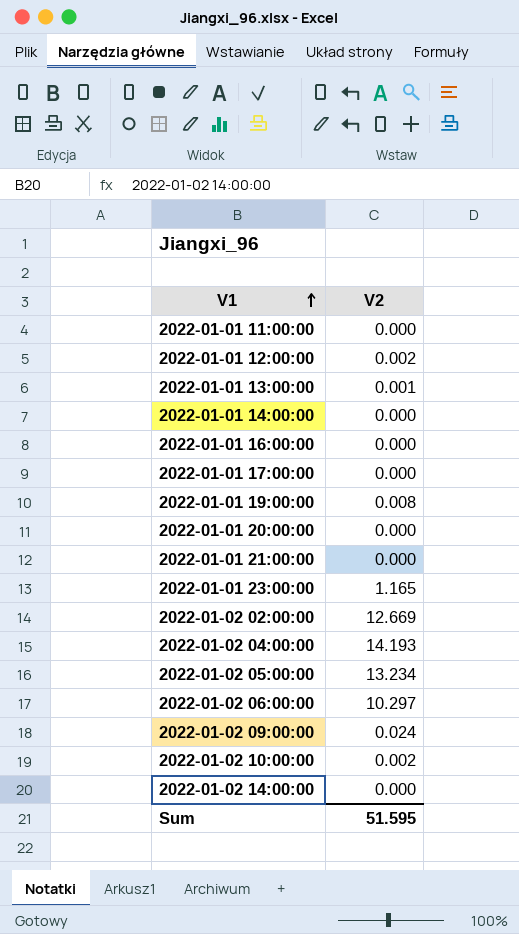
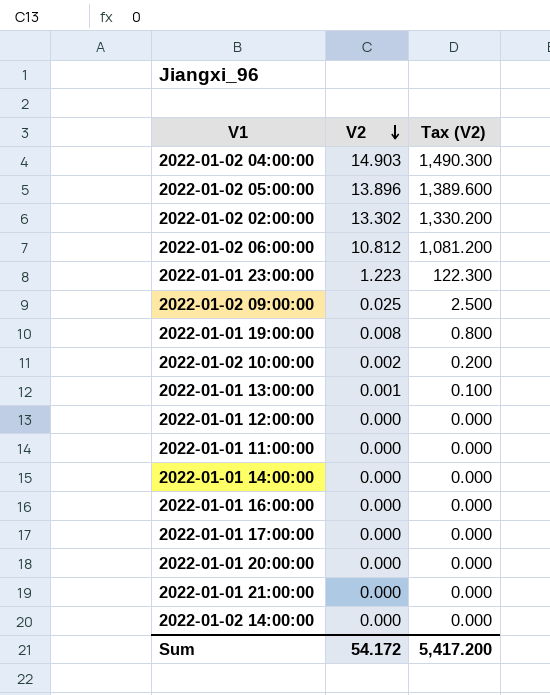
row order: V1 ascending -> V2 descending
column Tax (V2) | formula: none -> [V2] * 100
2022-01-02 04:00:00 | V2: 14.193 -> 14.903
2022-01-02 05:00:00 | V2: 13.234 -> 13.896
2022-01-02 02:00:00 | V2: 12.669 -> 13.302
2022-01-02 06:00:00 | V2: 10.297 -> 10.812
2022-01-01 23:00:00 | V2: 1.165 -> 1.223
2022-01-02 09:00:00 | V2: 0.024 -> 0.025
2022-01-01 12:00:00 | V2: 0.002 -> 0.000
Sum | V2: 51.595 -> 54.172

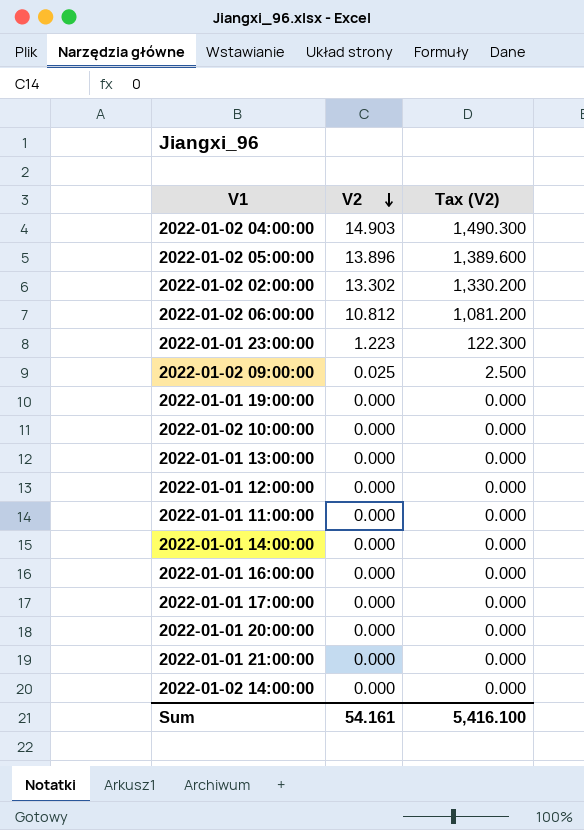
2022-01-01 19:00:00 | V2: 0.008 -> 0.000
2022-01-01 19:00:00 | Tax (V2): 0.800 -> 0.000
2022-01-02 10:00:00 | V2: 0.002 -> 0.000
2022-01-02 10:00:00 | Tax (V2): 0.200 -> 0.000
2022-01-01 13:00:00 | V2: 0.001 -> 0.000
2022-01-01 13:00:00 | Tax (V2): 0.100 -> 0.000
Sum | V2: 54.172 -> 54.161
Sum | Tax (V2): 5,417.200 -> 5,416.100

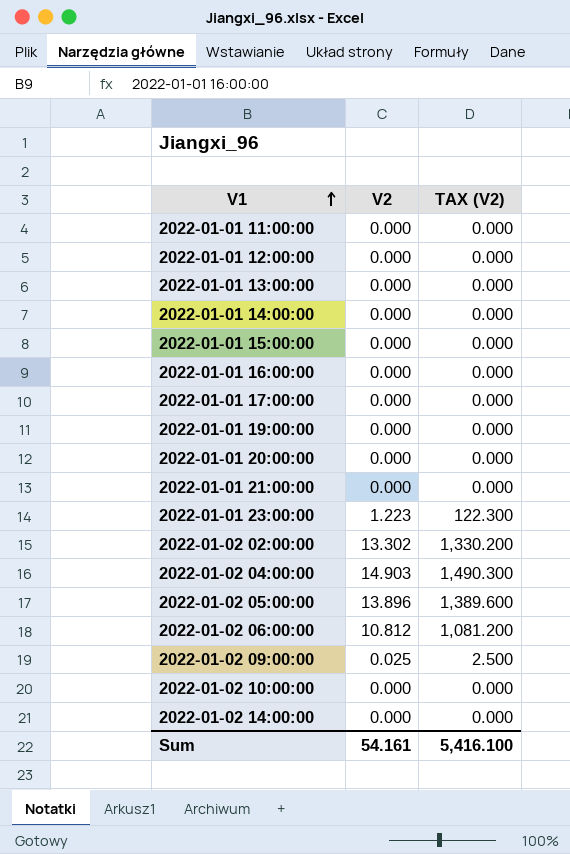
row order: V2 descending -> V1 ascending
column name: Tax (V2) -> TAX (V2)
row 2022-01-01 15:00:00: none -> 0.000 | 0.000

